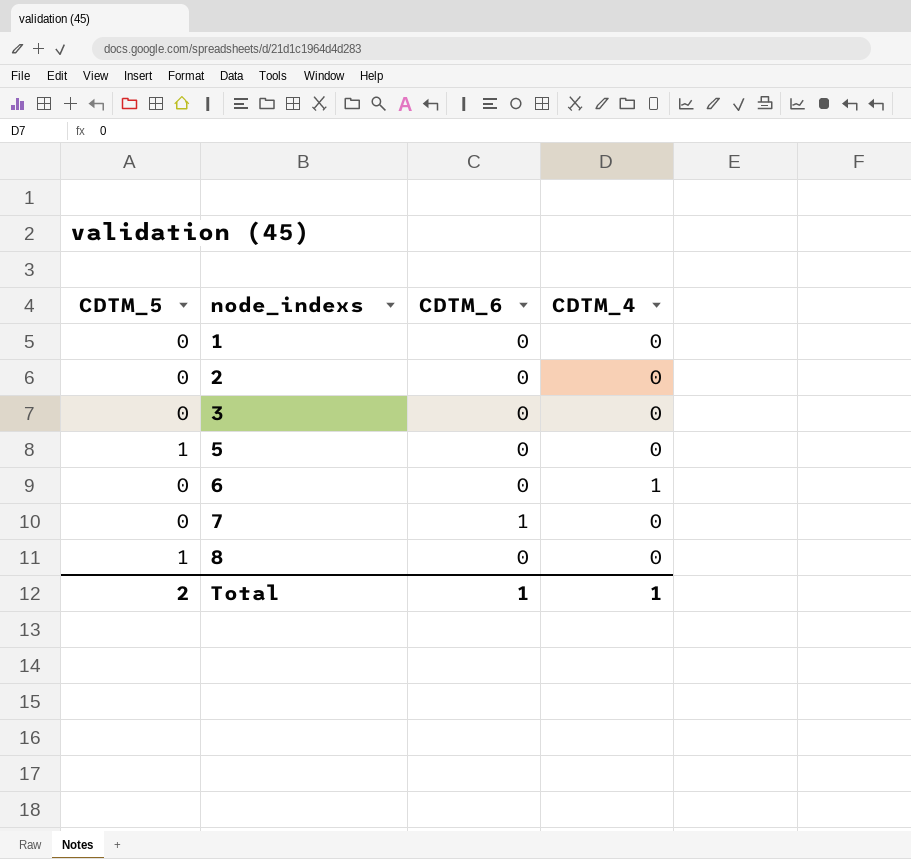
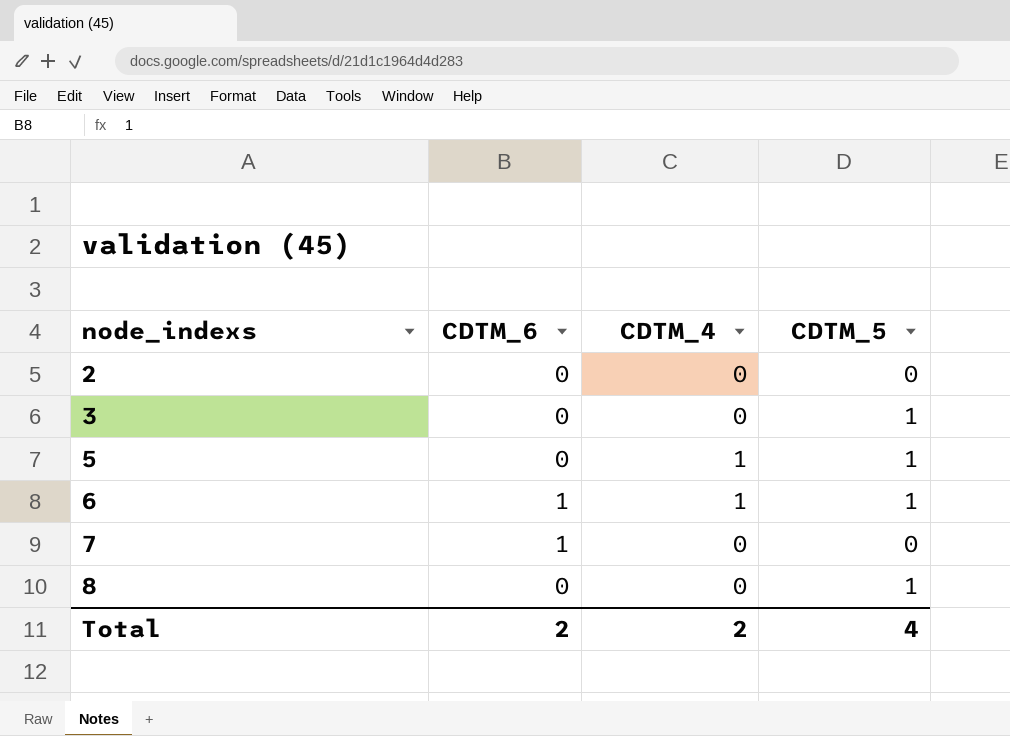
column CDTM_5 | position: 1 -> 4
row 1: 0 | 0 | 0 -> none
3 | CDTM_5: 0 -> 1
5 | CDTM_4: 0 -> 1
6 | CDTM_6: 0 -> 1
6 | CDTM_5: 0 -> 1
Total | CDTM_6: 1 -> 2
Total | CDTM_4: 1 -> 2
Total | CDTM_5: 2 -> 4

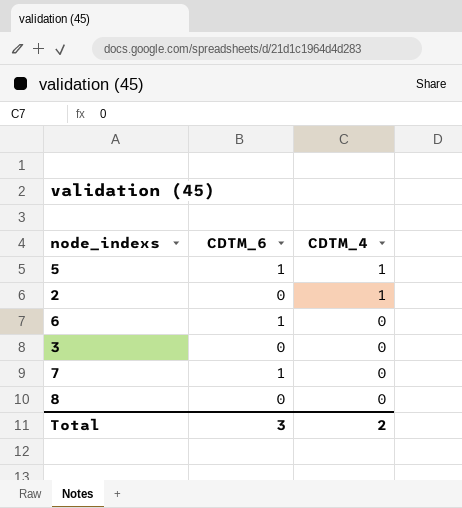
row order: node_indexs ascending -> CDTM_4 descending
column CDTM_5 | position: 4 -> none
5 | CDTM_6: 0 -> 1
2 | CDTM_4: 0 -> 1
6 | CDTM_4: 1 -> 0
Total | CDTM_6: 2 -> 3

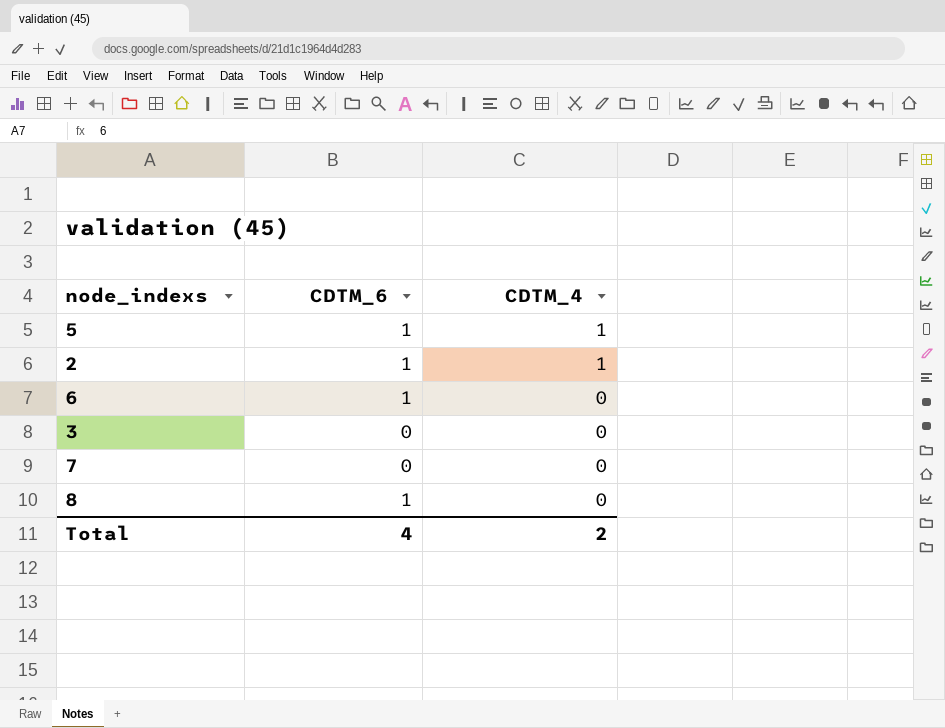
2 | CDTM_6: 0 -> 1
7 | CDTM_6: 1 -> 0
8 | CDTM_6: 0 -> 1
Total | CDTM_6: 3 -> 4

